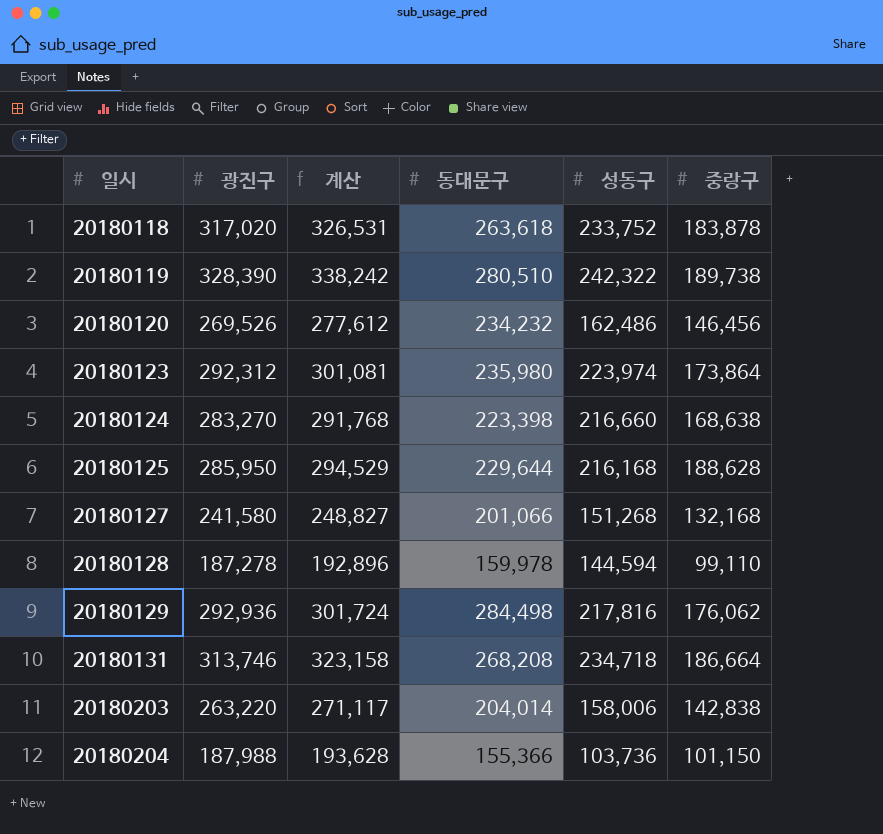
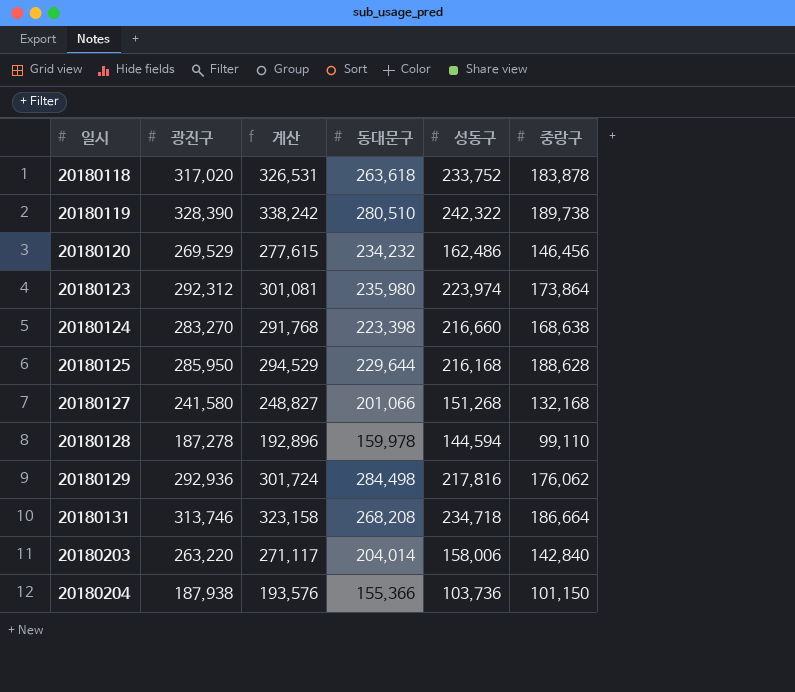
20180120 | 광진구: 269,526 -> 269,529
20180120 | 계산: 277,612 -> 277,615
20180203 | 중랑구: 142,838 -> 142,840
20180204 | 광진구: 187,988 -> 187,938
20180204 | 계산: 193,628 -> 193,576

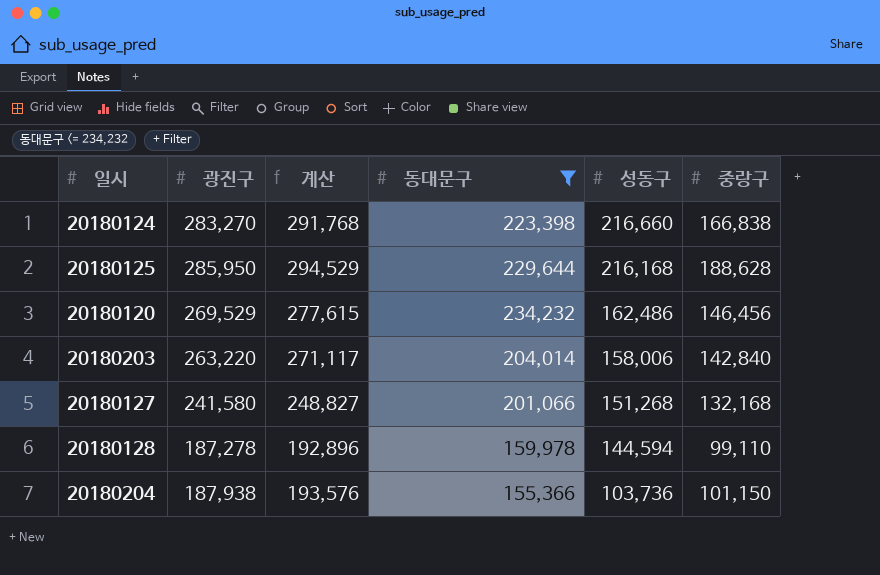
filter: none -> 동대문구 <= 234,232
row order: 일시 ascending -> 성동구 descending
20180124 | 중랑구: 168,638 -> 166,838

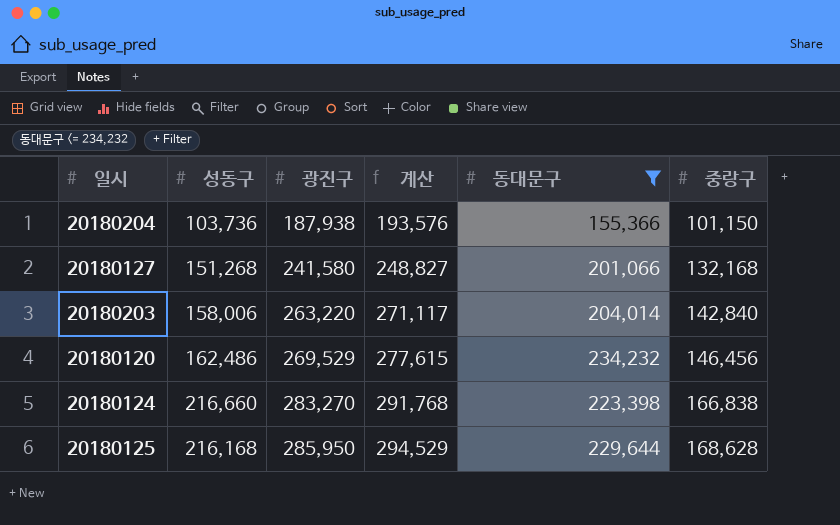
row order: 성동구 descending -> 광진구 ascending
column 성동구 | position: 5 -> 2
row 20180128: 187,278 | 192,896 | 159,978 | 144,594 | 99,110 -> none
20180125 | 중랑구: 188,628 -> 168,628

